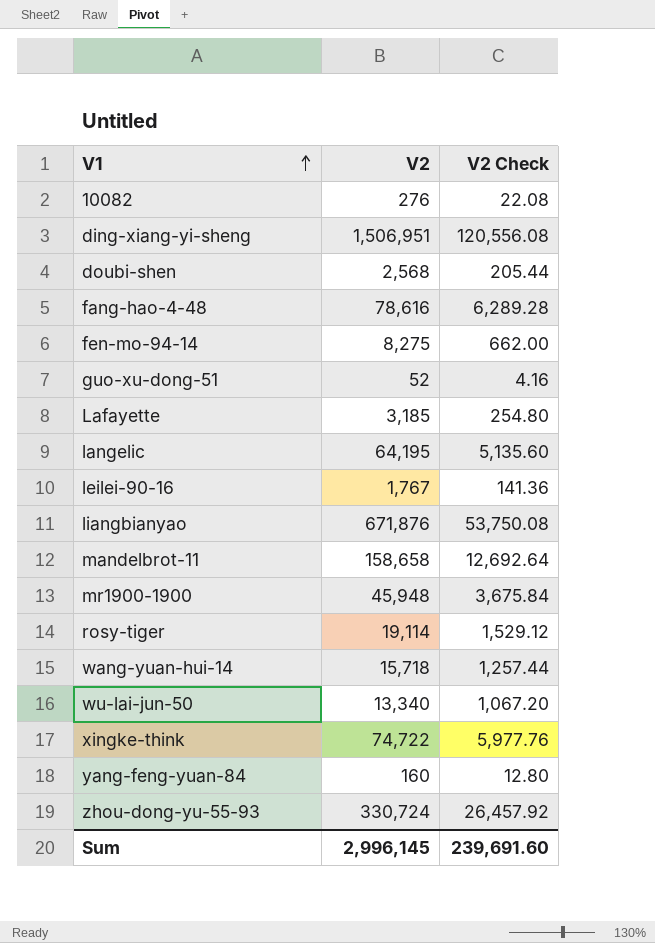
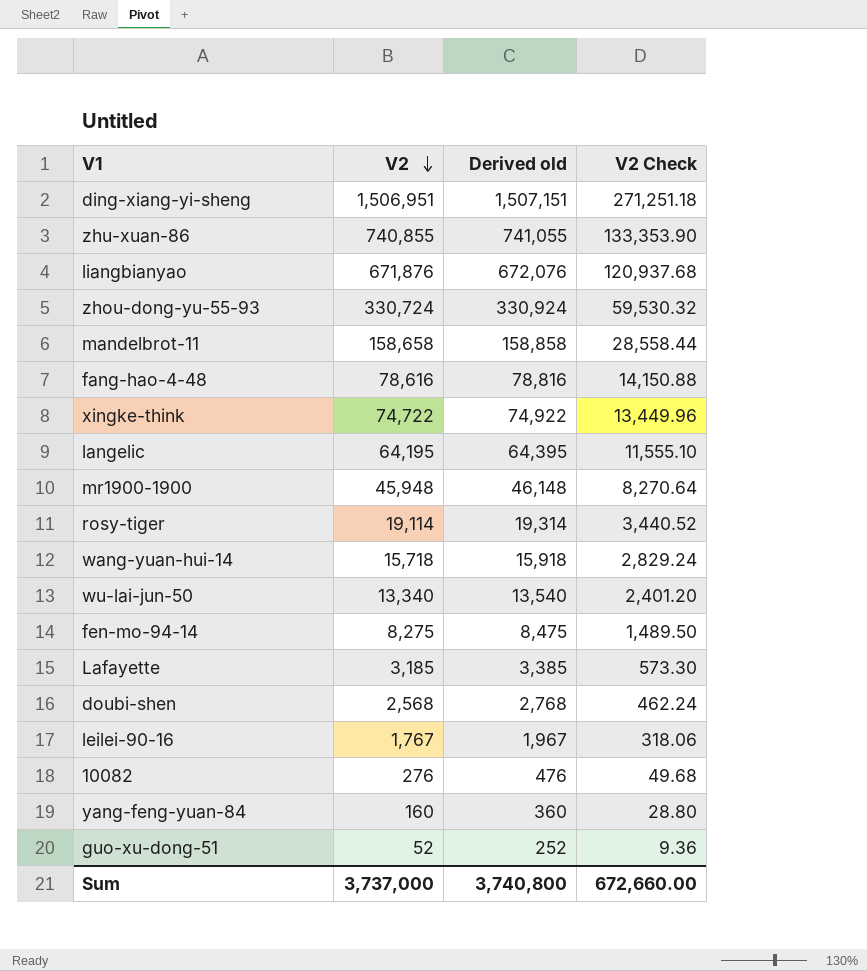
row order: V1 ascending -> V2 descending
column Derived old | formula: none -> [V2] + 200
column V2 Check | formula: [V2] * 0.08 -> [V2] * 0.18
row zhu-xuan-86: none -> 740,855 | 741,055 | 133,353.90
Sum | V2: 2,996,145 -> 3,737,000
Sum | V2 Check: 239,691.60 -> 672,660.00

